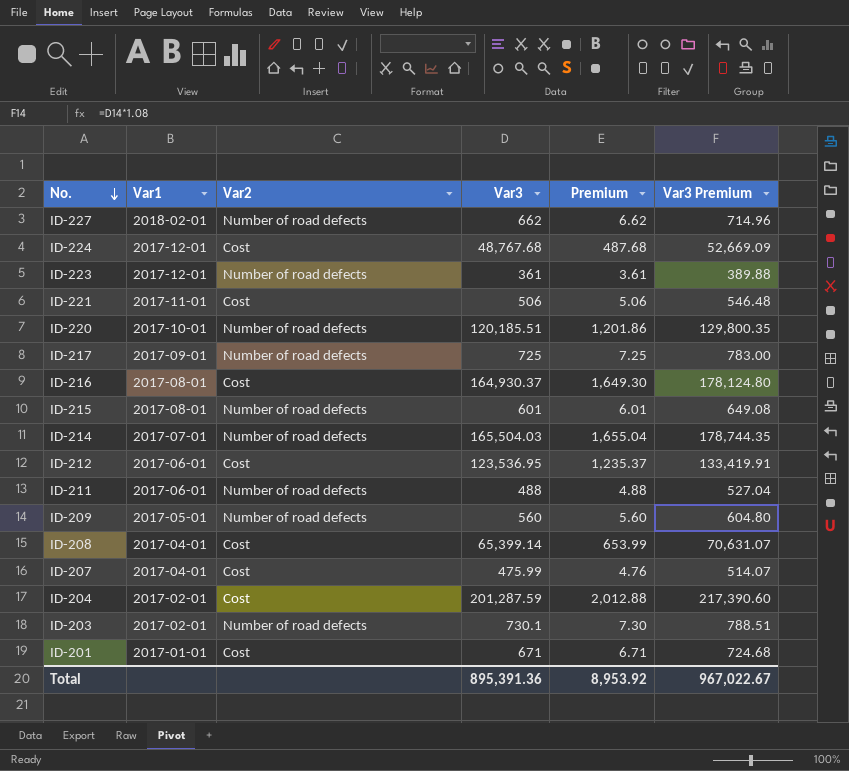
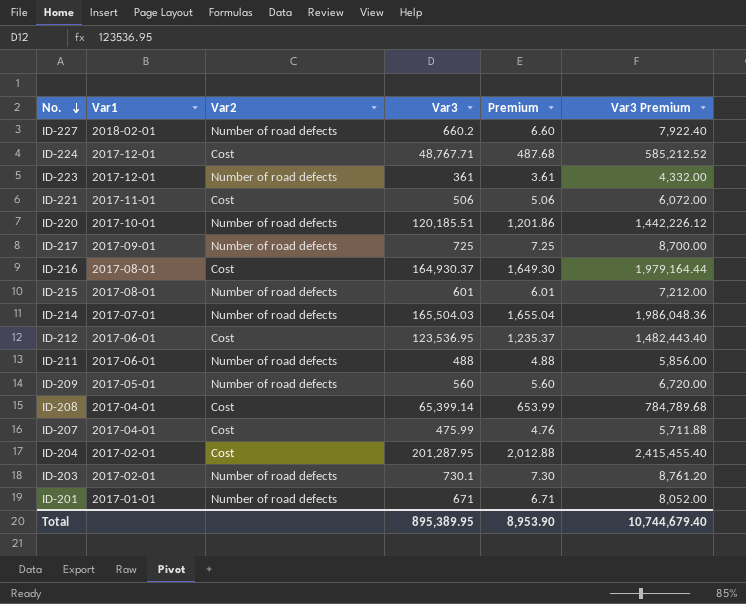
column Var3 Premium | formula: [Var3] * 1.08 -> [Var3] * 12
ID-227 | Var3: 662 -> 660.2
ID-227 | Premium: 6.62 -> 6.60
ID-224 | Var3: 48,767.68 -> 48,767.71
ID-204 | Var3: 201,287.59 -> 201,287.95
ID-201 | Var2: Cost -> Number of road defects
Total | Var3: 895,391.36 -> 895,389.95
Total | Premium: 8,953.92 -> 8,953.90
Total | Var3 Premium: 967,022.67 -> 10,744,679.40

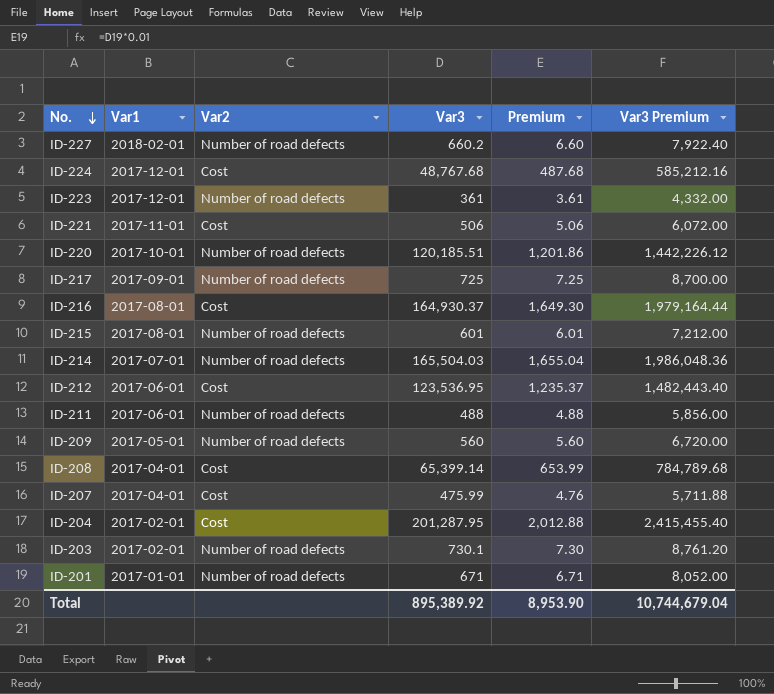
ID-224 | Var3: 48,767.71 -> 48,767.68
ID-224 | Var3 Premium: 585,212.52 -> 585,212.16
Total | Var3: 895,389.95 -> 895,389.92
Total | Var3 Premium: 10,744,679.40 -> 10,744,679.04

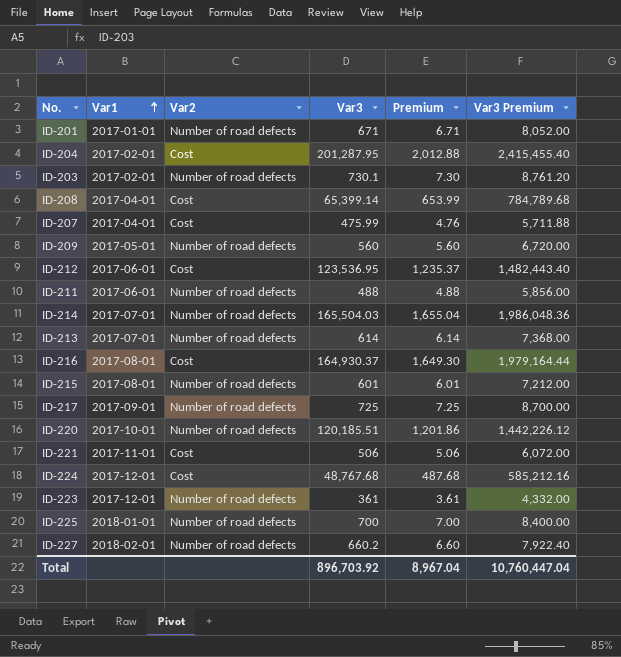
row order: No. descending -> Var1 ascending
row ID-213: none -> 2017-07-01 | Number of road defects | 614 | 6.14 | 7,368.00
row ID-225: none -> 2018-01-01 | Number of road defects | 700 | 7.00 | 8,400.00
Total | Var3: 895,389.92 -> 896,703.92
Total | Premium: 8,953.90 -> 8,967.04
Total | Var3 Premium: 10,744,679.04 -> 10,760,447.04

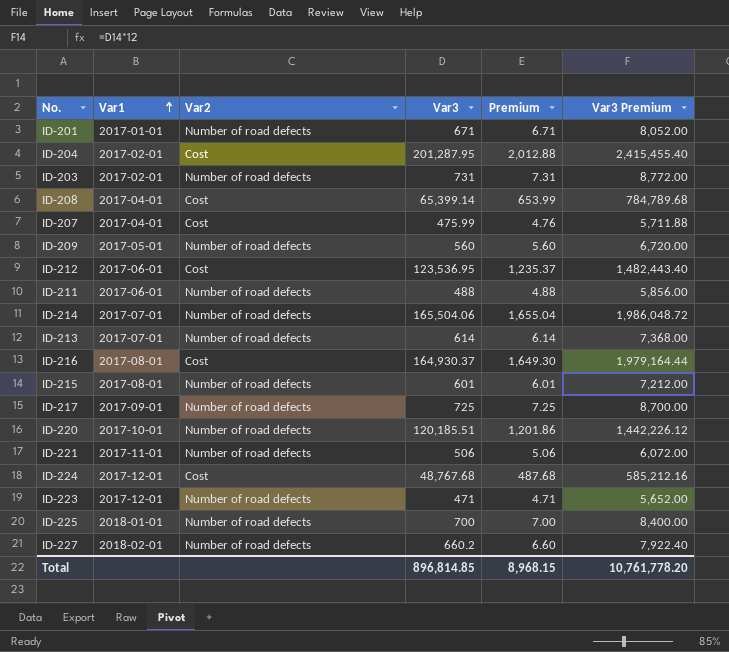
ID-203 | Var3: 730.1 -> 731
ID-203 | Premium: 7.30 -> 7.31
ID-203 | Var3 Premium: 8,761.20 -> 8,772.00
ID-214 | Var3: 165,504.03 -> 165,504.06
ID-214 | Var3 Premium: 1,986,048.36 -> 1,986,048.72
ID-221 | Var2: Cost -> Number of road defects
ID-223 | Var3: 361 -> 471
ID-223 | Premium: 3.61 -> 4.71
ID-223 | Var3 Premium: 4,332.00 -> 5,652.00
Total | Var3: 896,703.92 -> 896,814.85
Total | Premium: 8,967.04 -> 8,968.15
Total | Var3 Premium: 10,760,447.04 -> 10,761,778.20

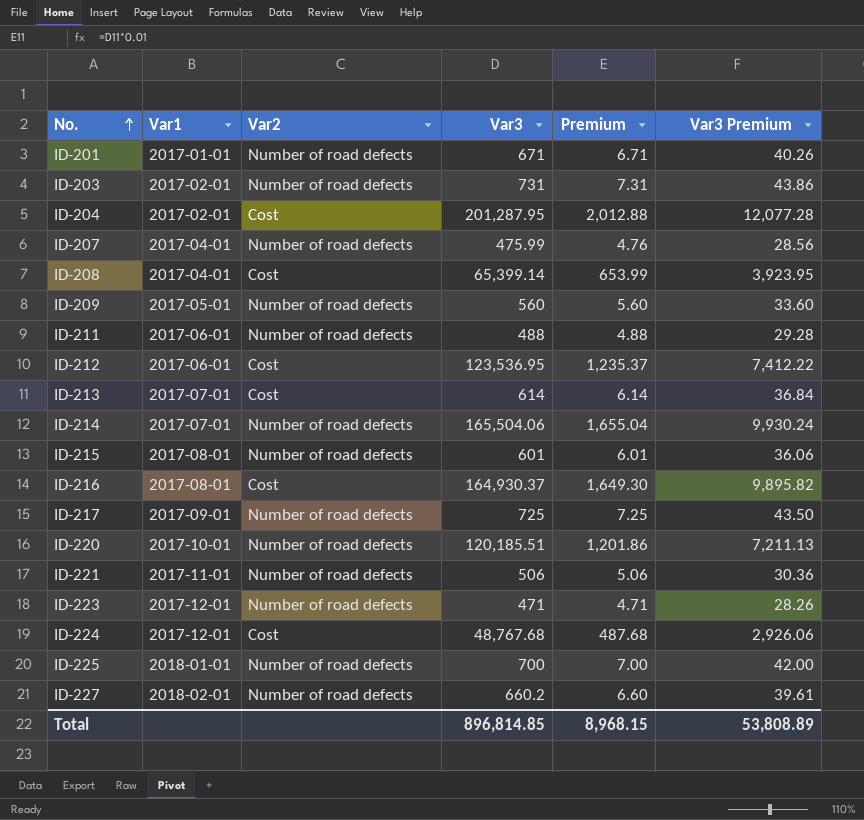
row order: Var1 ascending -> No. ascending
column Var3 Premium | formula: [Var3] * 12 -> [Var3] * 0.06
ID-207 | Var2: Cost -> Number of road defects
ID-213 | Var2: Number of road defects -> Cost
Total | Var3 Premium: 10,761,778.20 -> 53,808.89

